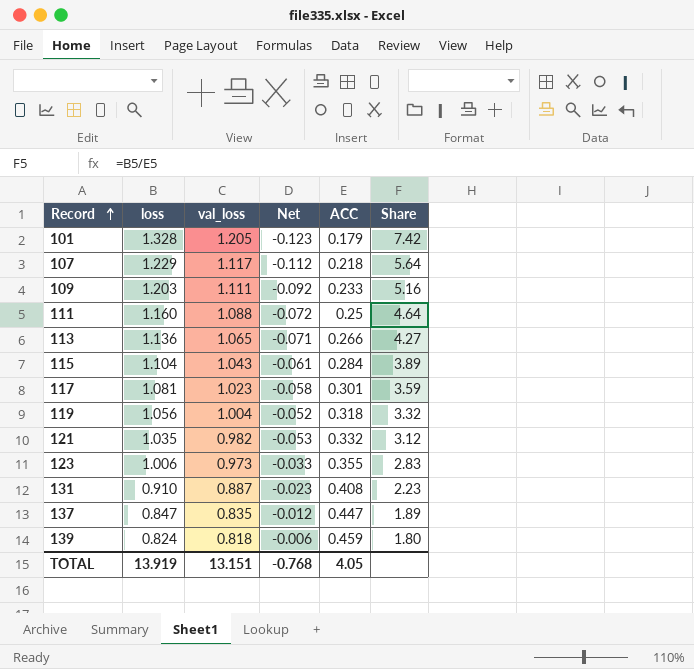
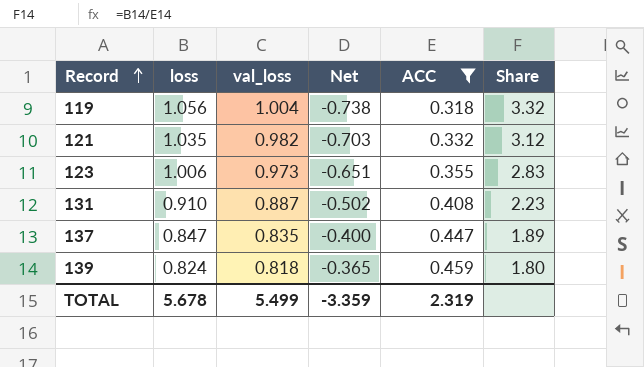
filter: none -> ACC >= 0.318
column Net | formula: [val_loss] - [loss] -> [ACC] - [loss]
TOTAL | loss: 13.919 -> 5.678
TOTAL | val_loss: 13.151 -> 5.499
TOTAL | Net: -0.768 -> -3.359
TOTAL | ACC: 4.05 -> 2.319

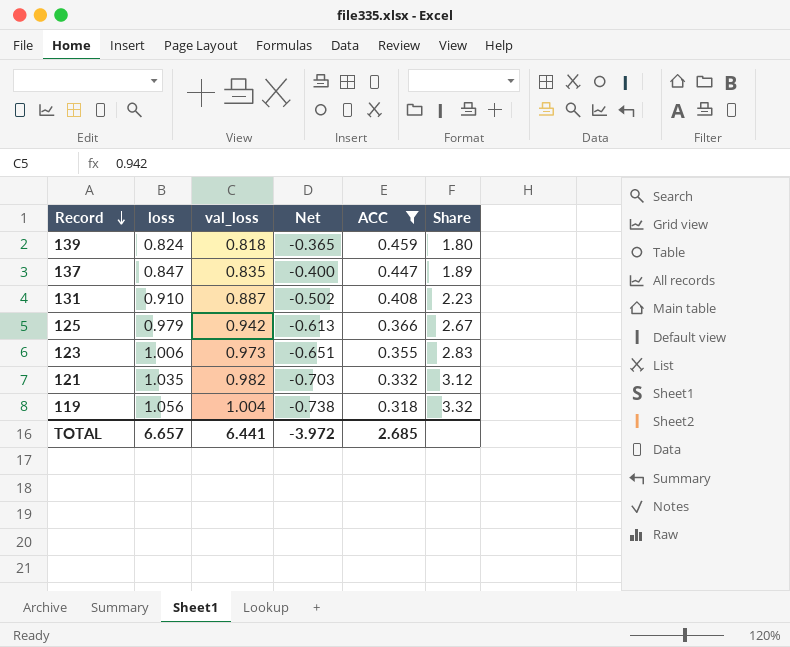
row order: Record ascending -> Record descending
row 125: none -> 0.979 | 0.942 | -0.613 | 0.366 | 2.67
TOTAL | loss: 5.678 -> 6.657
TOTAL | val_loss: 5.499 -> 6.441
TOTAL | Net: -3.359 -> -3.972
TOTAL | ACC: 2.319 -> 2.685

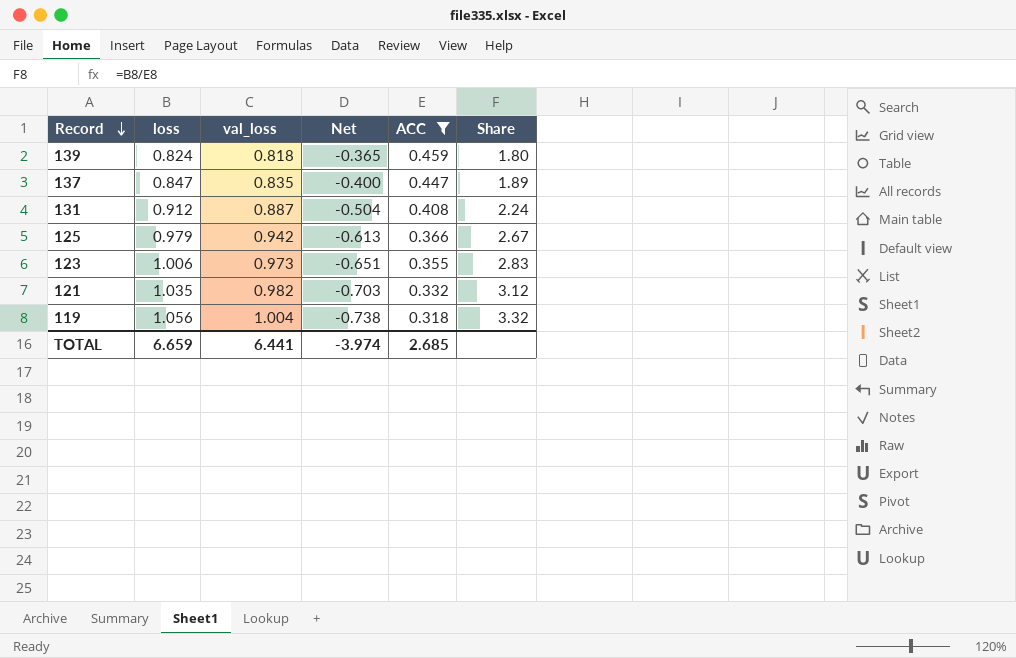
131 | loss: 0.910 -> 0.912
131 | Net: -0.502 -> -0.504
131 | Share: 2.23 -> 2.24
TOTAL | loss: 6.657 -> 6.659
TOTAL | Net: -3.972 -> -3.974

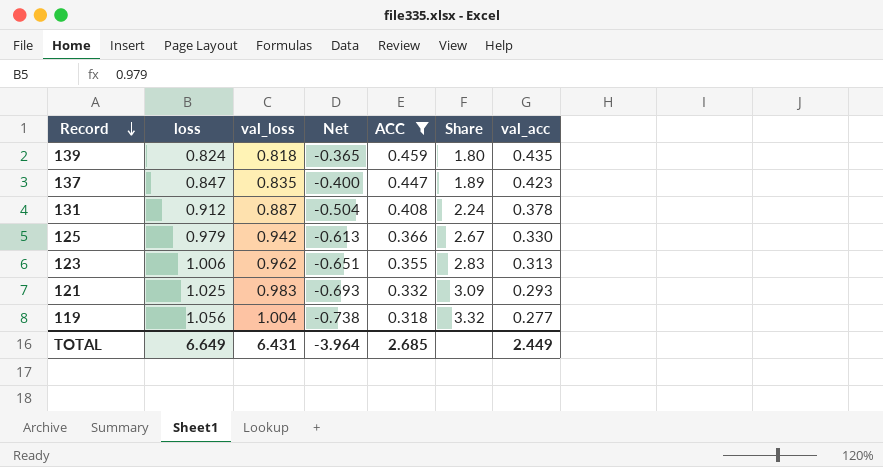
column val_acc | position: none -> 7
123 | val_loss: 0.973 -> 0.962
121 | loss: 1.035 -> 1.025
121 | val_loss: 0.982 -> 0.983
121 | Net: -0.703 -> -0.693
121 | Share: 3.12 -> 3.09
TOTAL | loss: 6.659 -> 6.649
TOTAL | val_loss: 6.441 -> 6.431
TOTAL | Net: -3.974 -> -3.964

